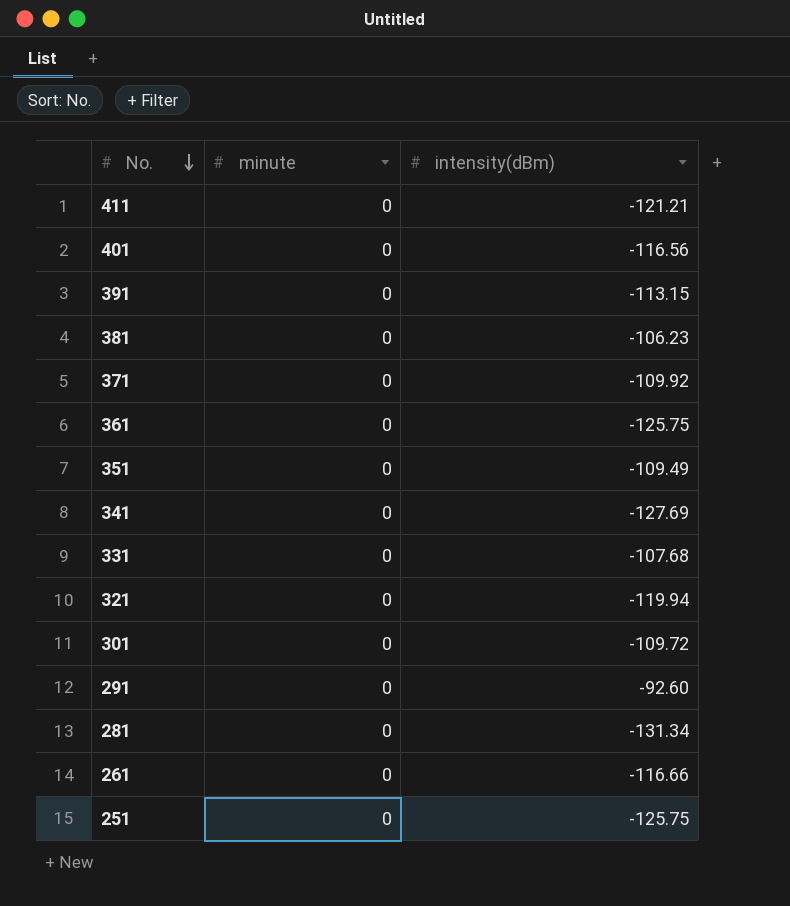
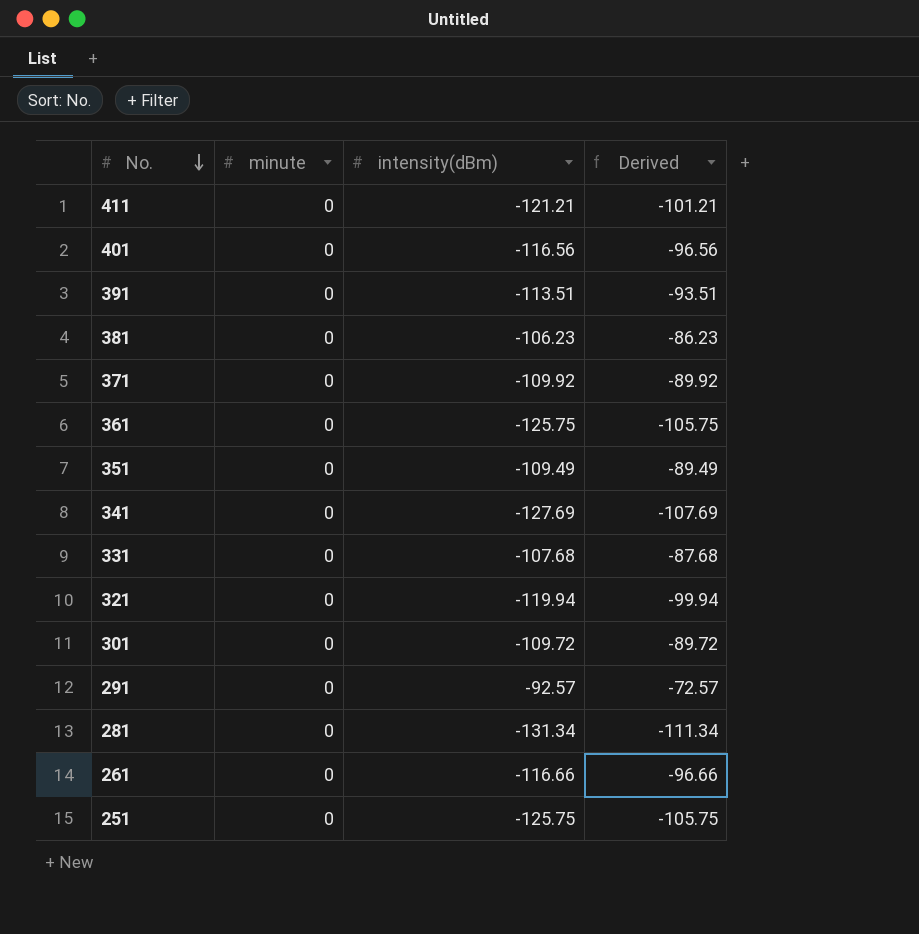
column Derived | formula: none -> [intensity(dBm)] + 20
391 | intensity(dBm): -113.15 -> -113.51
291 | intensity(dBm): -92.60 -> -92.57

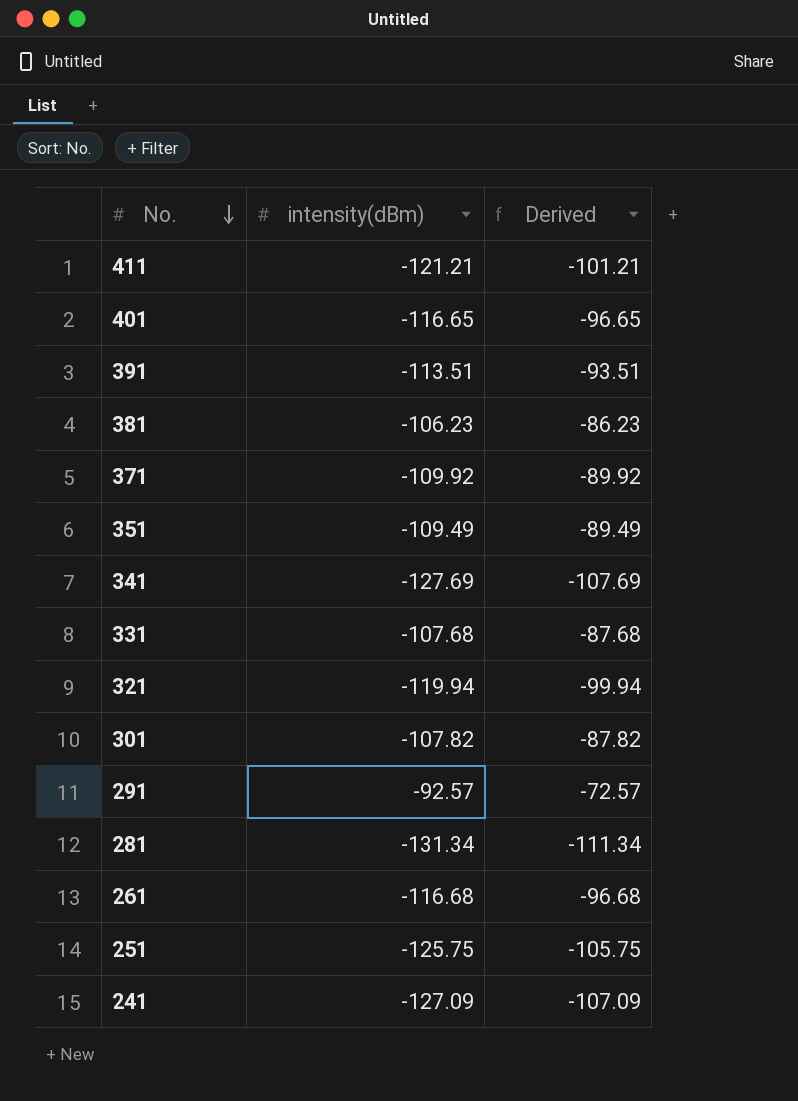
column minute | position: 2 -> none
row 361: 0 | -125.75 | -105.75 -> none
401 | intensity(dBm): -116.56 -> -116.65
401 | Derived: -96.56 -> -96.65
301 | intensity(dBm): -109.72 -> -107.82
301 | Derived: -89.72 -> -87.82
261 | intensity(dBm): -116.66 -> -116.68
261 | Derived: -96.66 -> -96.68
row 241: none -> -127.09 | -107.09

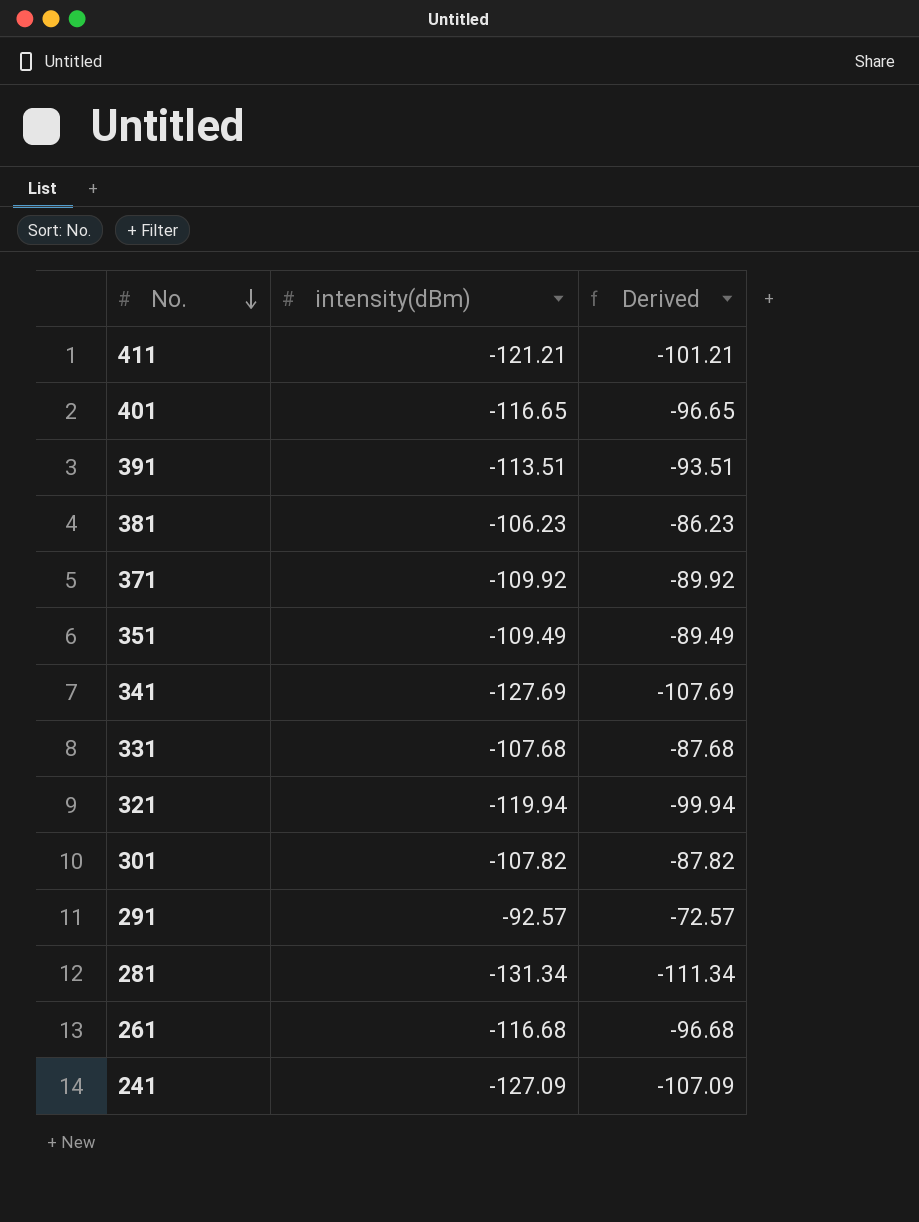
row 251: -125.75 | -105.75 -> none

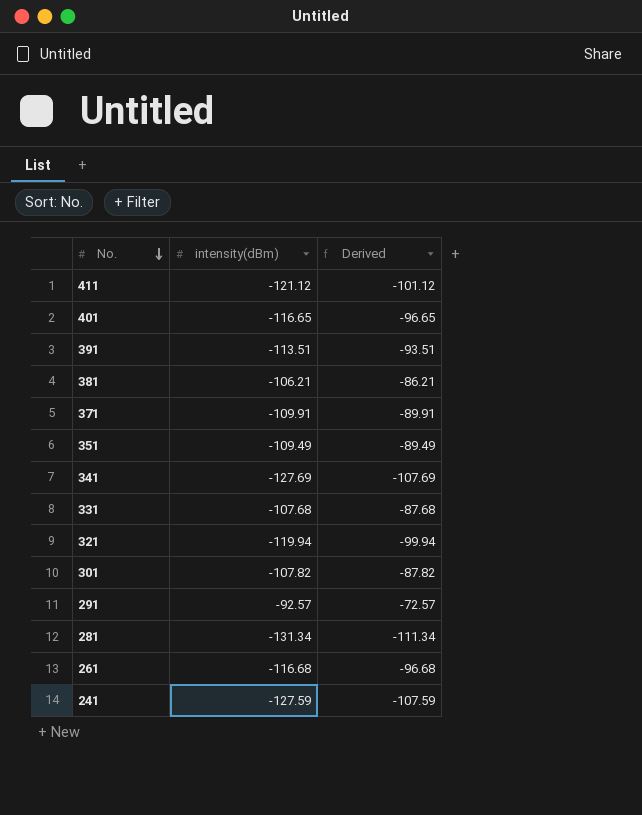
411 | intensity(dBm): -121.21 -> -121.12
411 | Derived: -101.21 -> -101.12
381 | intensity(dBm): -106.23 -> -106.21
381 | Derived: -86.23 -> -86.21
371 | intensity(dBm): -109.92 -> -109.91
371 | Derived: -89.92 -> -89.91
241 | intensity(dBm): -127.09 -> -127.59
241 | Derived: -107.09 -> -107.59

